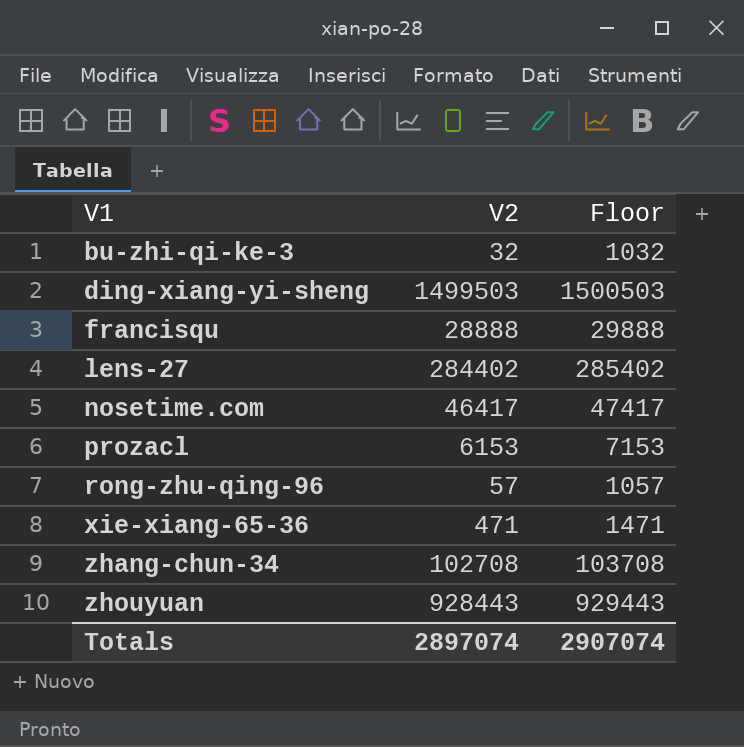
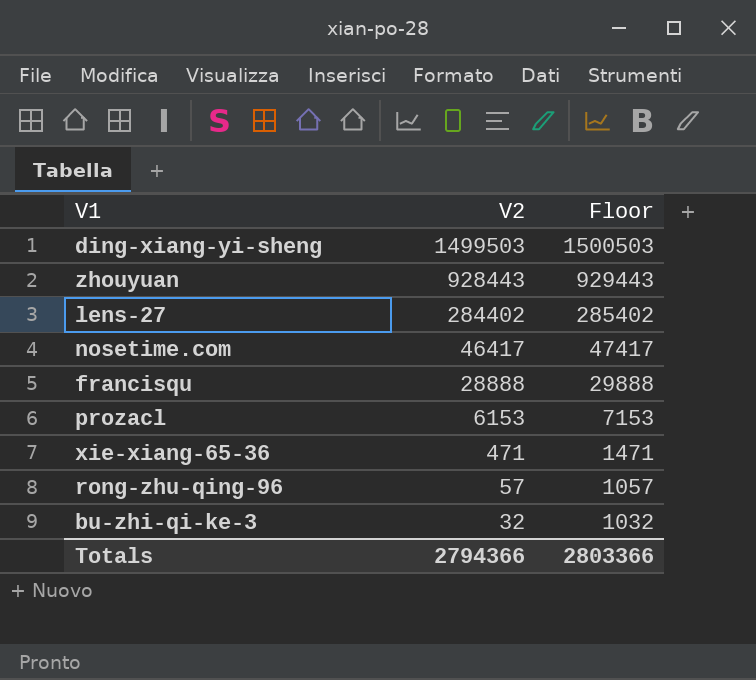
row order: V1 ascending -> V2 descending
row zhang-chun-34: 102708 | 103708 -> none
Totals | V2: 2897074 -> 2794366
Totals | Floor: 2907074 -> 2803366

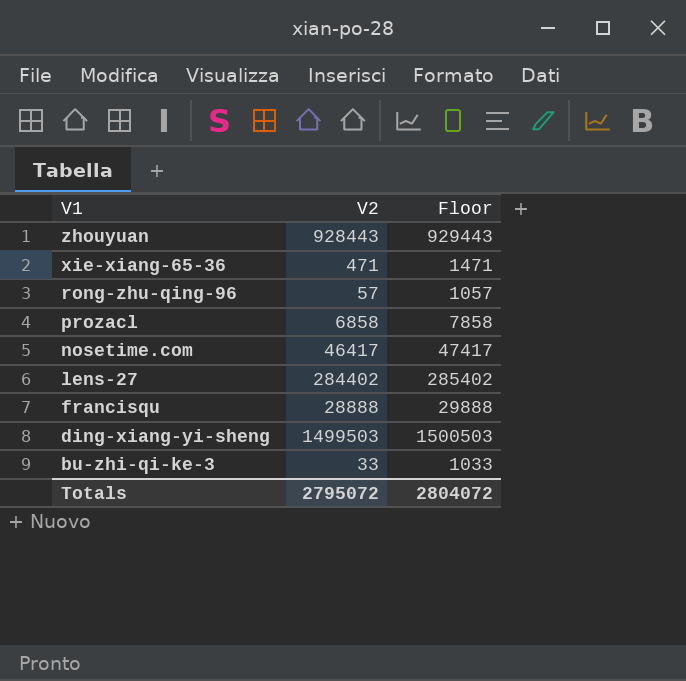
row order: V2 descending -> V1 descending
prozacl | V2: 6153 -> 6858
prozacl | Floor: 7153 -> 7858
bu-zhi-qi-ke-3 | V2: 32 -> 33
bu-zhi-qi-ke-3 | Floor: 1032 -> 1033
Totals | V2: 2794366 -> 2795072
Totals | Floor: 2803366 -> 2804072

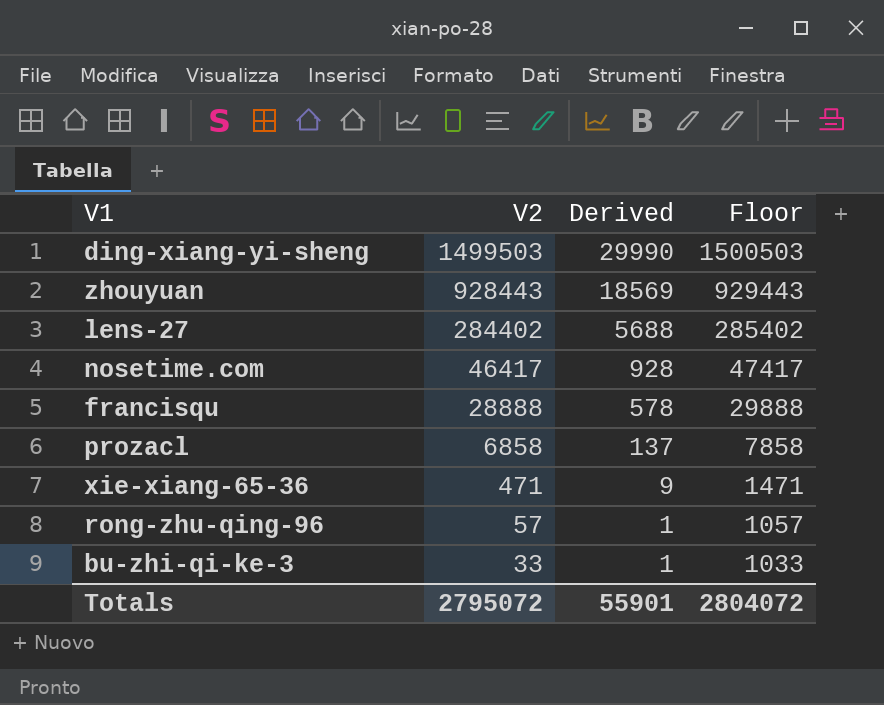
row order: V1 descending -> V2 descending
column Derived | formula: none -> [V2] * 0.02

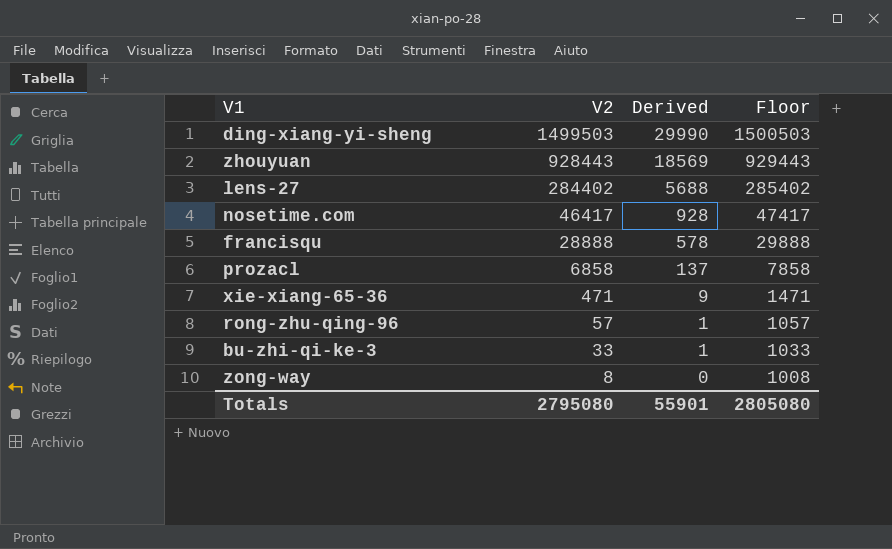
row zong-way: none -> 8 | 0 | 1008
Totals | V2: 2795072 -> 2795080
Totals | Floor: 2804072 -> 2805080

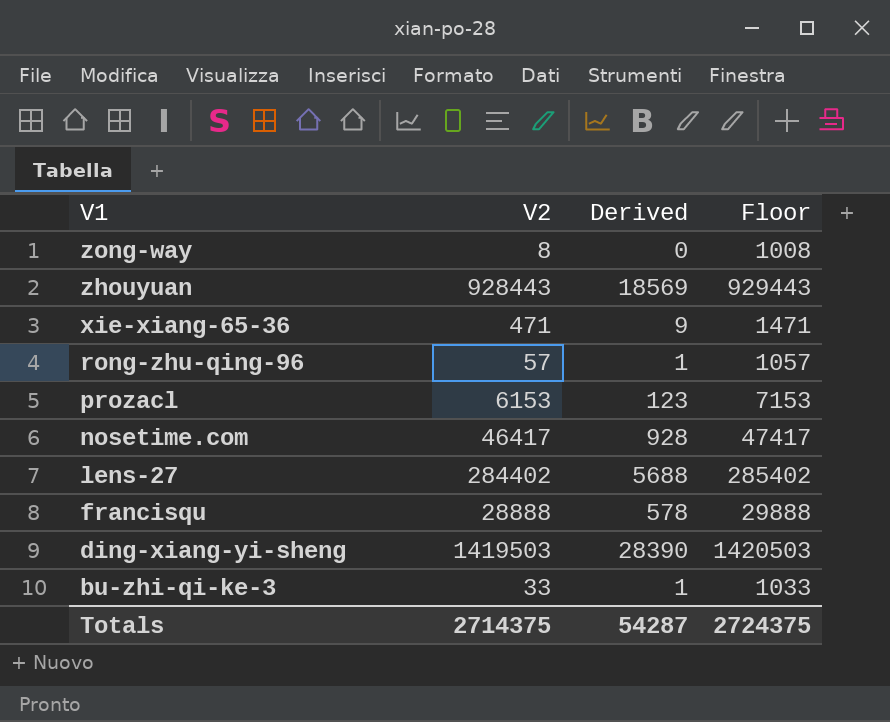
row order: V2 descending -> V1 descending
prozacl | V2: 6858 -> 6153
prozacl | Derived: 137 -> 123
prozacl | Floor: 7858 -> 7153
ding-xiang-yi-sheng | V2: 1499503 -> 1419503
ding-xiang-yi-sheng | Derived: 29990 -> 28390
ding-xiang-yi-sheng | Floor: 1500503 -> 1420503
Totals | V2: 2795080 -> 2714375
Totals | Derived: 55901 -> 54287
Totals | Floor: 2805080 -> 2724375

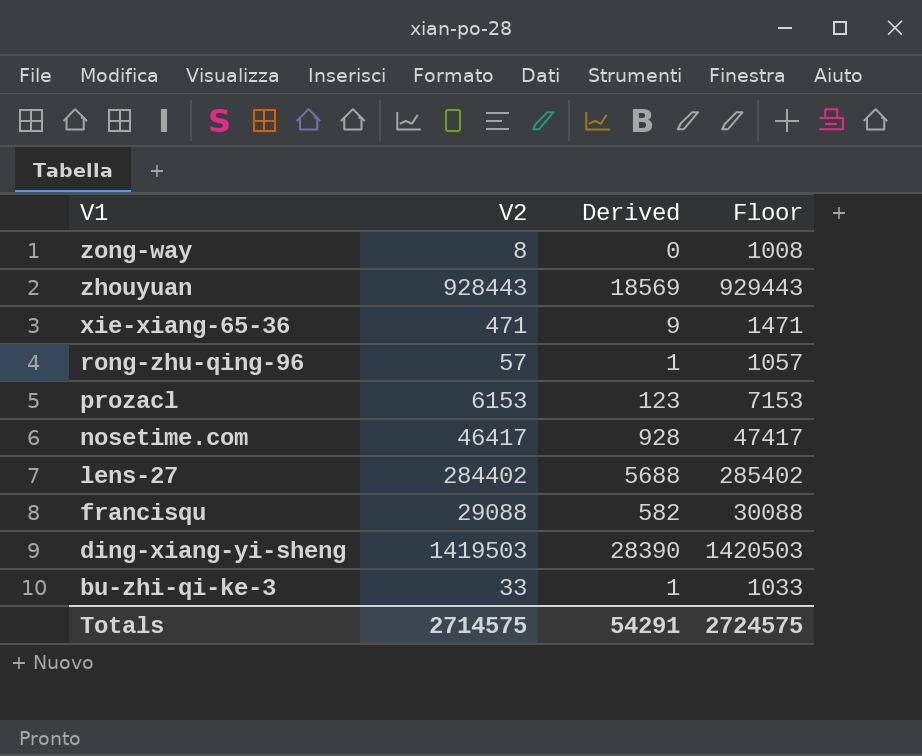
francisqu | V2: 28888 -> 29088
francisqu | Derived: 578 -> 582
francisqu | Floor: 29888 -> 30088
Totals | V2: 2714375 -> 2714575
Totals | Derived: 54287 -> 54291
Totals | Floor: 2724375 -> 2724575

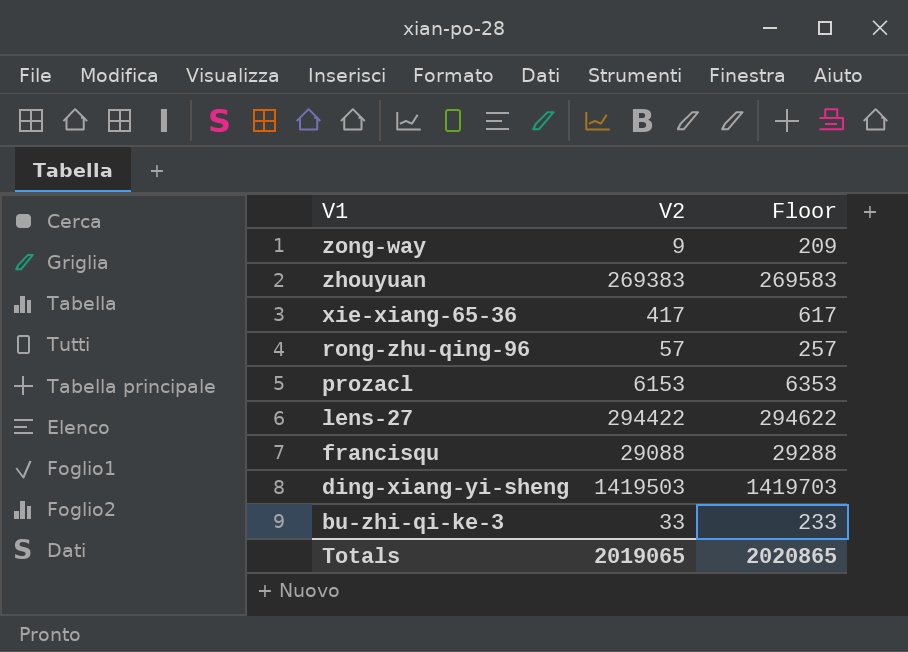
column Derived | formula: [V2] * 0.02 -> none
column Floor | formula: [V2] + 1000 -> [V2] + 200
row nosetime.com: 46417 | 928 | 47417 -> none
zong-way | V2: 8 -> 9
zhouyuan | V2: 928443 -> 269383
xie-xiang-65-36 | V2: 471 -> 417
lens-27 | V2: 284402 -> 294422
Totals | V2: 2714575 -> 2019065
Totals | Floor: 2724575 -> 2020865

